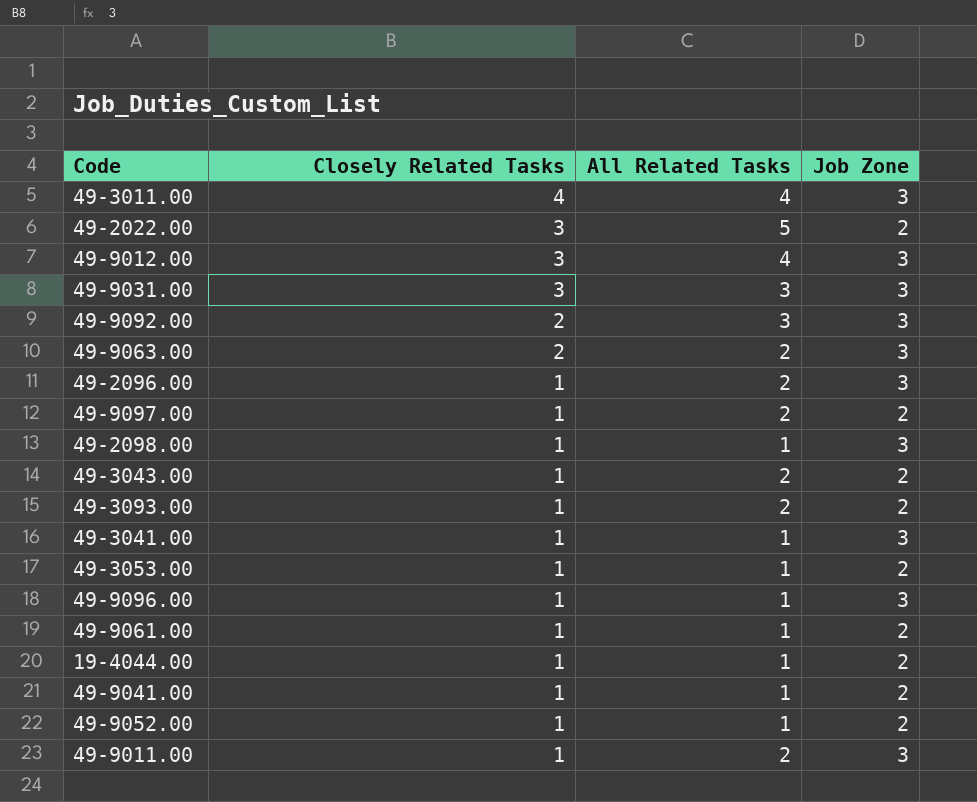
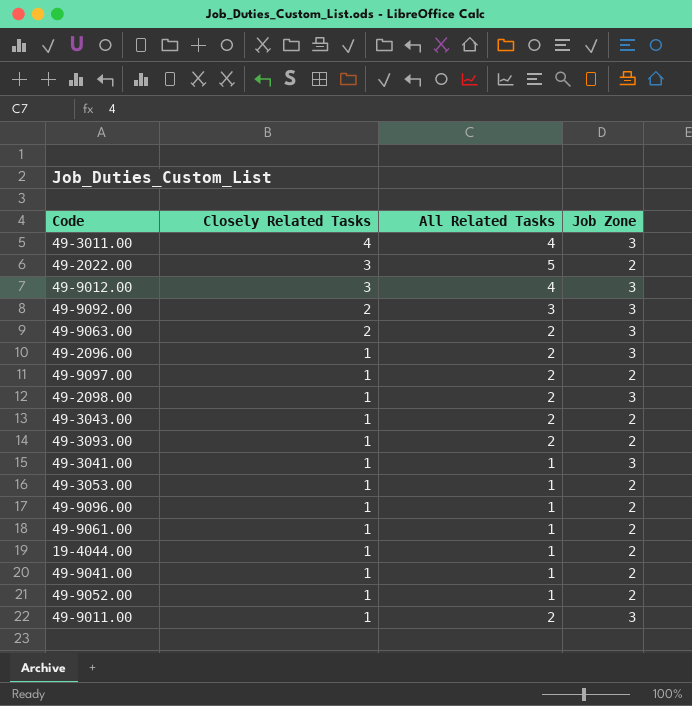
row 49-9031.00: 3 | 3 | 3 -> none
49-2098.00 | All Related Tasks: 1 -> 2
49-9096.00 | Job Zone: 3 -> 2

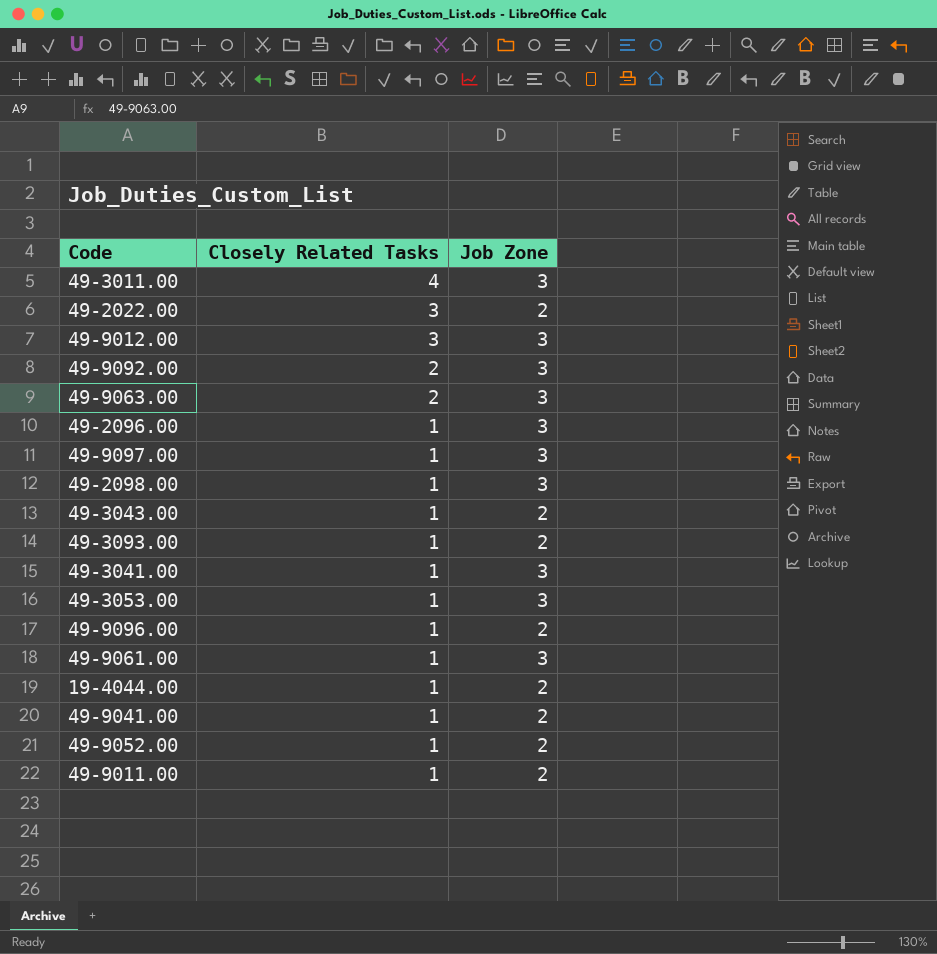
column All Related Tasks | position: 3 -> none
49-9097.00 | Job Zone: 2 -> 3
49-3053.00 | Job Zone: 2 -> 3
49-9061.00 | Job Zone: 2 -> 3
49-9011.00 | Job Zone: 3 -> 2

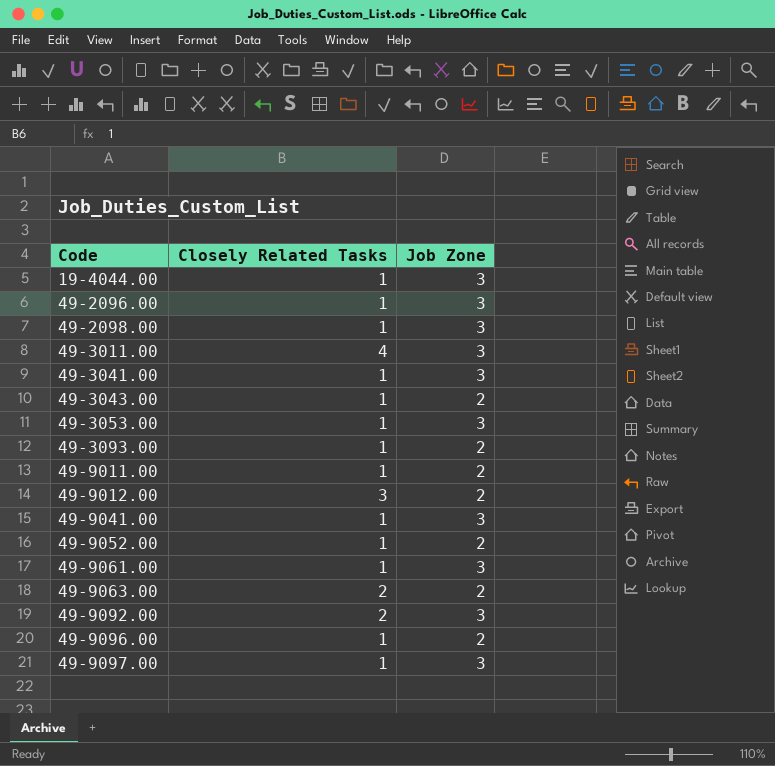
row order: Closely Related Tasks descending -> Code ascending
row 49-2022.00: 3 | 2 -> none
19-4044.00 | Job Zone: 2 -> 3
49-9012.00 | Job Zone: 3 -> 2
49-9041.00 | Job Zone: 2 -> 3
49-9063.00 | Job Zone: 3 -> 2

